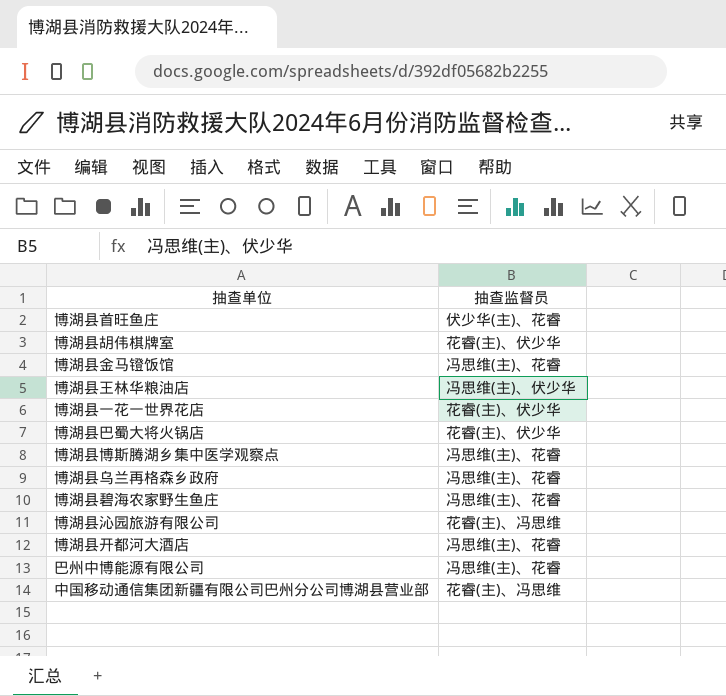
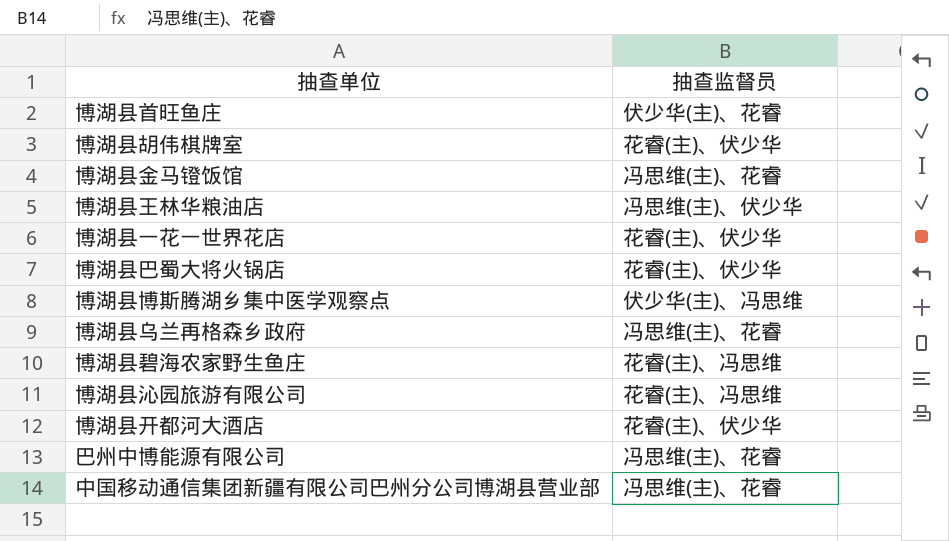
博湖县博斯腾湖乡集中医学观察点 | 抽查监督员: 冯思维(主)、花睿 -> 伏少华(主)、冯思维
博湖县碧海农家野生鱼庄 | 抽查监督员: 冯思维(主)、花睿 -> 花睿(主)、冯思维
博湖县开都河大酒店 | 抽查监督员: 冯思维(主)、花睿 -> 花睿(主)、伏少华
中国移动通信集团新疆有限公司巴州分公司博湖县营业部 | 抽查监督员: 花睿(主)、冯思维 -> 冯思维(主)、花睿

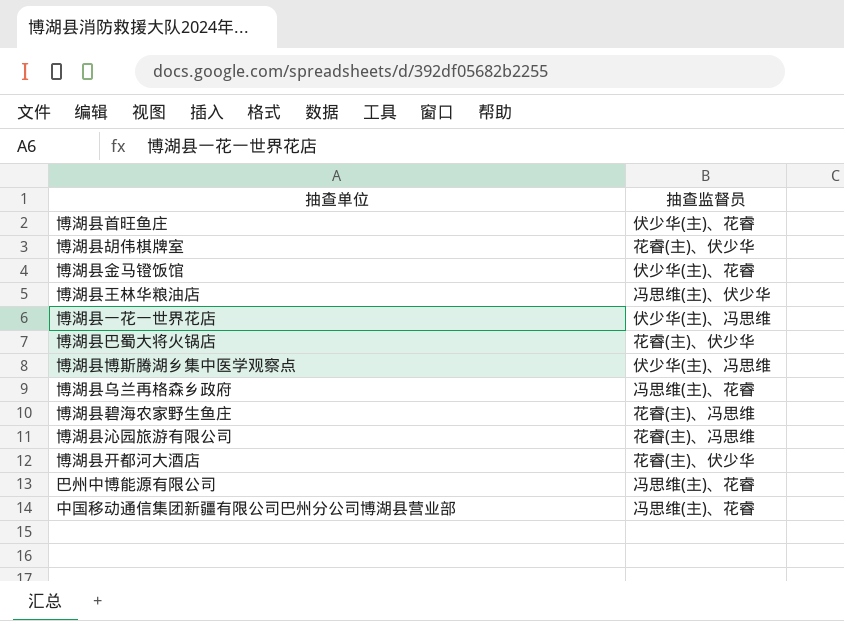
博湖县金马镫饭馆 | 抽查监督员: 冯思维(主)、花睿 -> 伏少华(主)、花睿
博湖县一花一世界花店 | 抽查监督员: 花睿(主)、伏少华 -> 伏少华(主)、冯思维

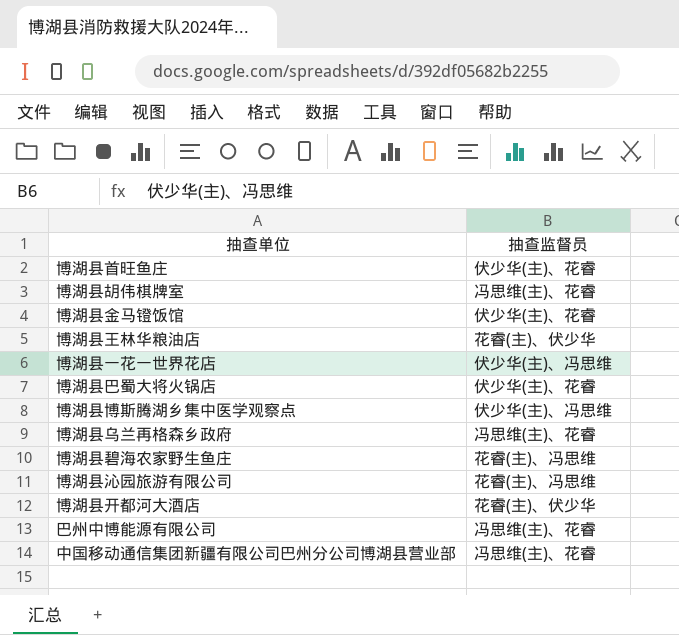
博湖县胡伟棋牌室 | 抽查监督员: 花睿(主)、伏少华 -> 冯思维(主)、花睿
博湖县王林华粮油店 | 抽查监督员: 冯思维(主)、伏少华 -> 花睿(主)、伏少华
博湖县巴蜀大将火锅店 | 抽查监督员: 花睿(主)、伏少华 -> 伏少华(主)、花睿

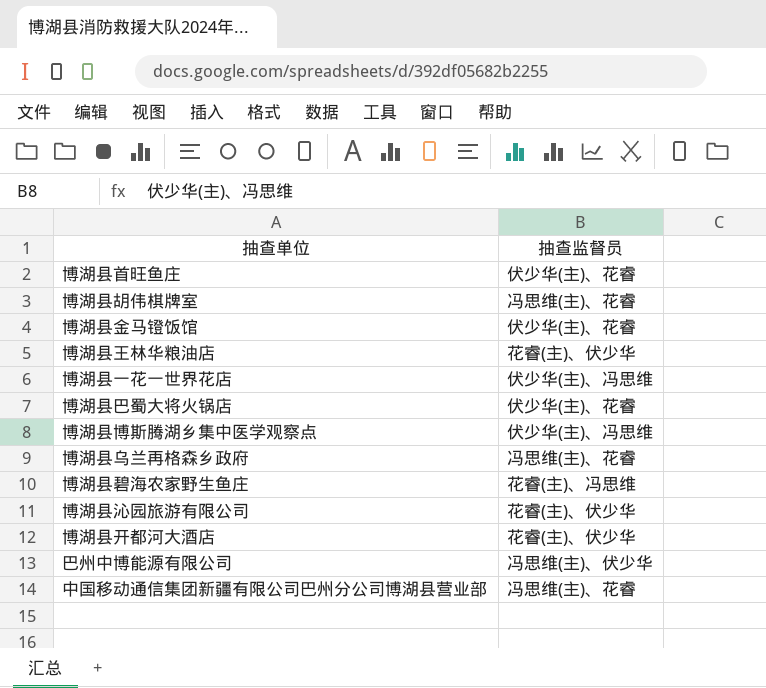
博湖县沁园旅游有限公司 | 抽查监督员: 花睿(主)、冯思维 -> 花睿(主)、伏少华
巴州中博能源有限公司 | 抽查监督员: 冯思维(主)、花睿 -> 冯思维(主)、伏少华

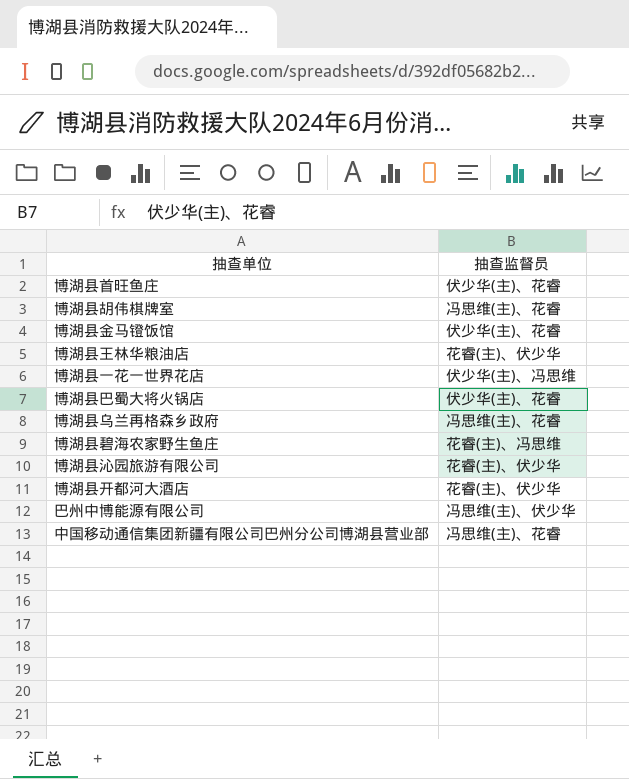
row 博湖县博斯腾湖乡集中医学观察点: 伏少华(主)、冯思维 -> none

